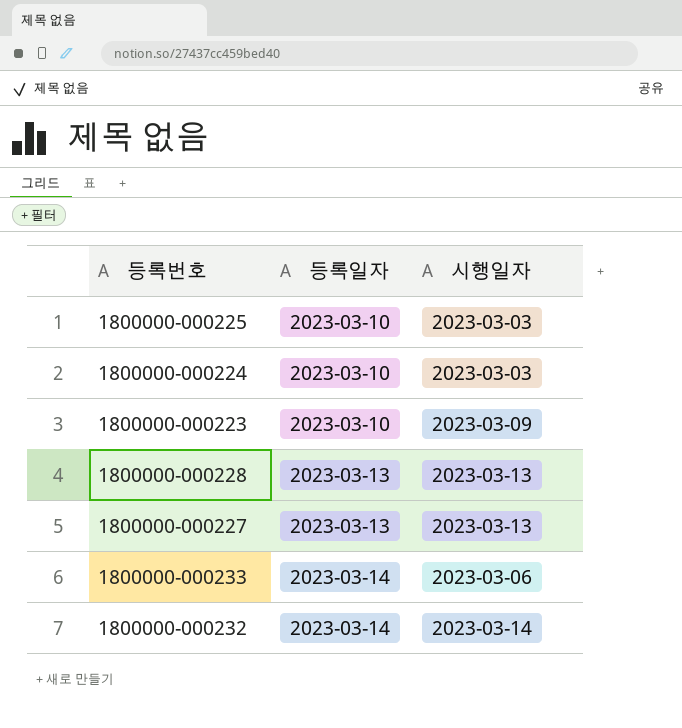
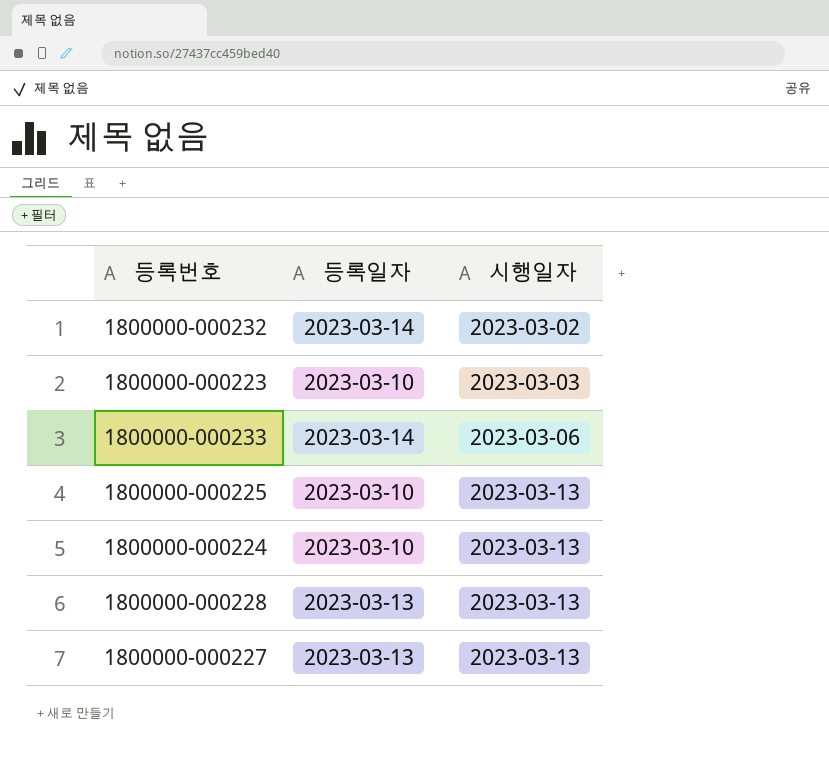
row order: 등록일자 ascending -> 시행일자 ascending
1800000-000232 | 시행일자: 2023-03-14 -> 2023-03-02
1800000-000223 | 시행일자: 2023-03-09 -> 2023-03-03
1800000-000225 | 시행일자: 2023-03-03 -> 2023-03-13
1800000-000224 | 시행일자: 2023-03-03 -> 2023-03-13

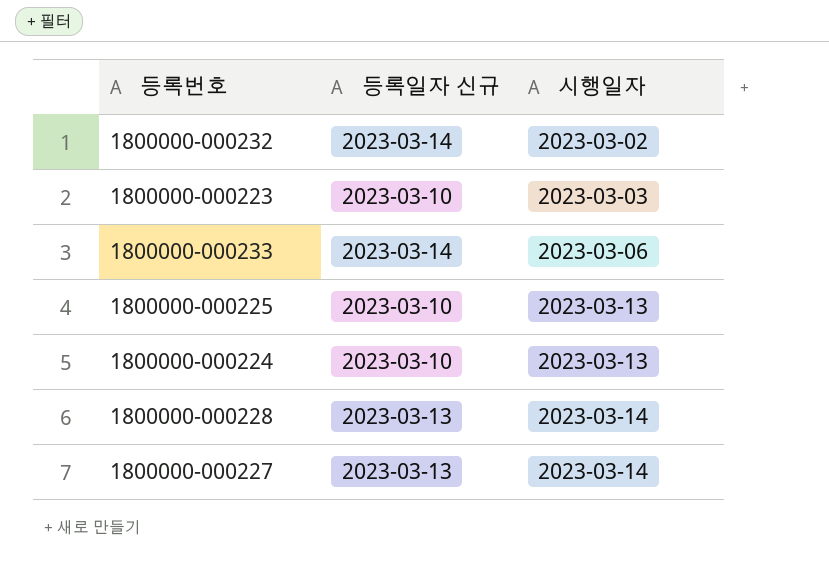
column name: 등록일자 -> 등록일자 신규
1800000-000228 | 시행일자: 2023-03-13 -> 2023-03-14
1800000-000227 | 시행일자: 2023-03-13 -> 2023-03-14

